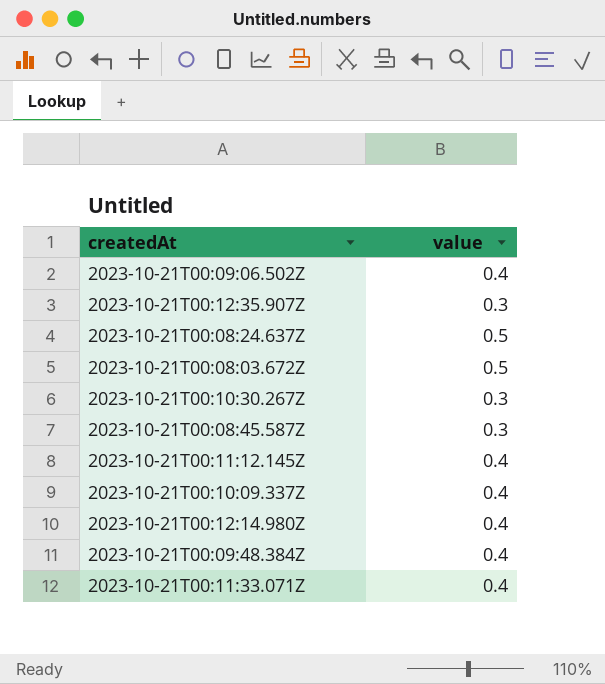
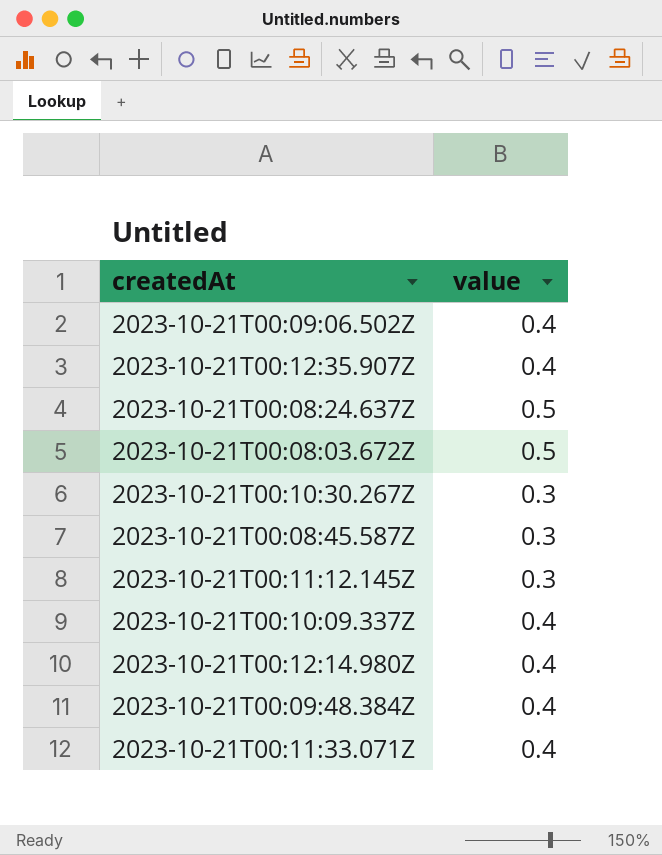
2023-10-21T00:12:35.907Z | value: 0.3 -> 0.4
2023-10-21T00:11:12.145Z | value: 0.4 -> 0.3

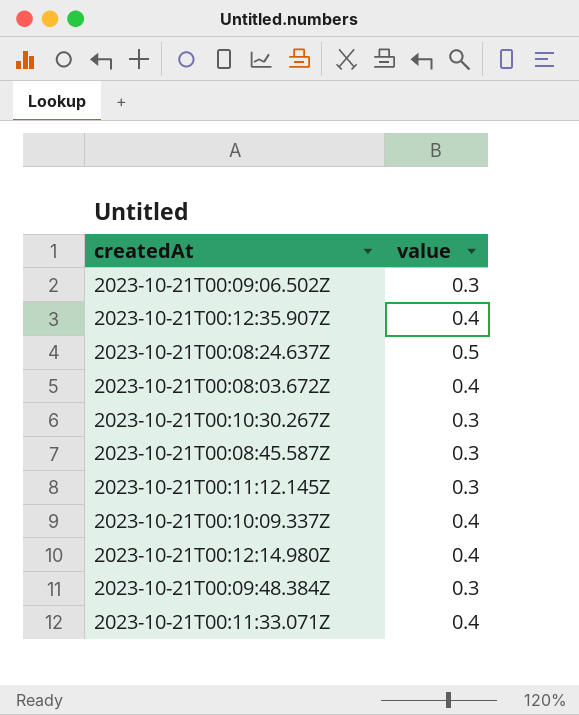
2023-10-21T00:09:06.502Z | value: 0.4 -> 0.3
2023-10-21T00:08:03.672Z | value: 0.5 -> 0.4
2023-10-21T00:09:48.384Z | value: 0.4 -> 0.3

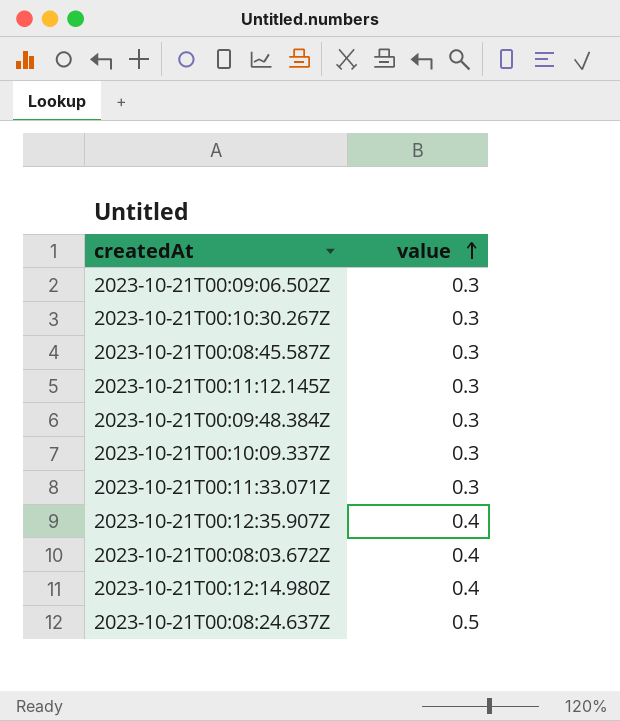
row order: none -> value ascending
2023-10-21T00:10:09.337Z | value: 0.4 -> 0.3
2023-10-21T00:11:33.071Z | value: 0.4 -> 0.3

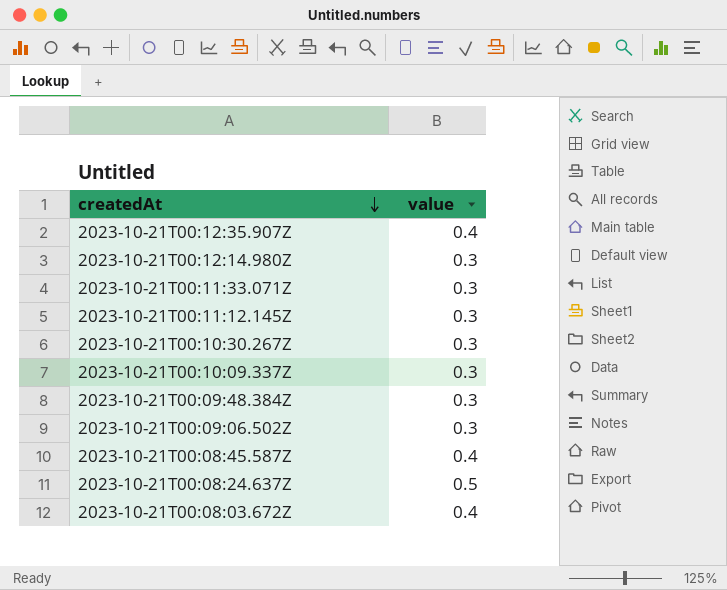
row order: value ascending -> createdAt descending
2023-10-21T00:12:14.980Z | value: 0.4 -> 0.3
2023-10-21T00:08:45.587Z | value: 0.3 -> 0.4

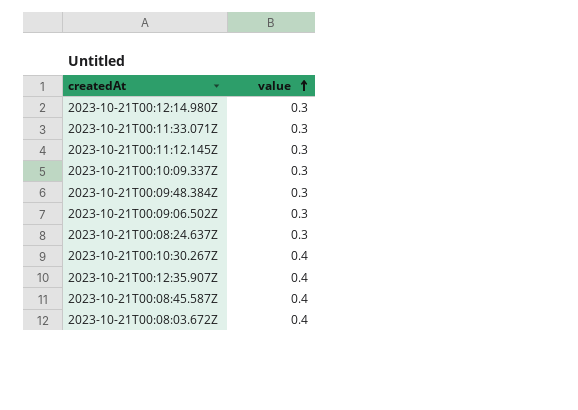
row order: createdAt descending -> value ascending
2023-10-21T00:08:24.637Z | value: 0.5 -> 0.3
2023-10-21T00:10:30.267Z | value: 0.3 -> 0.4

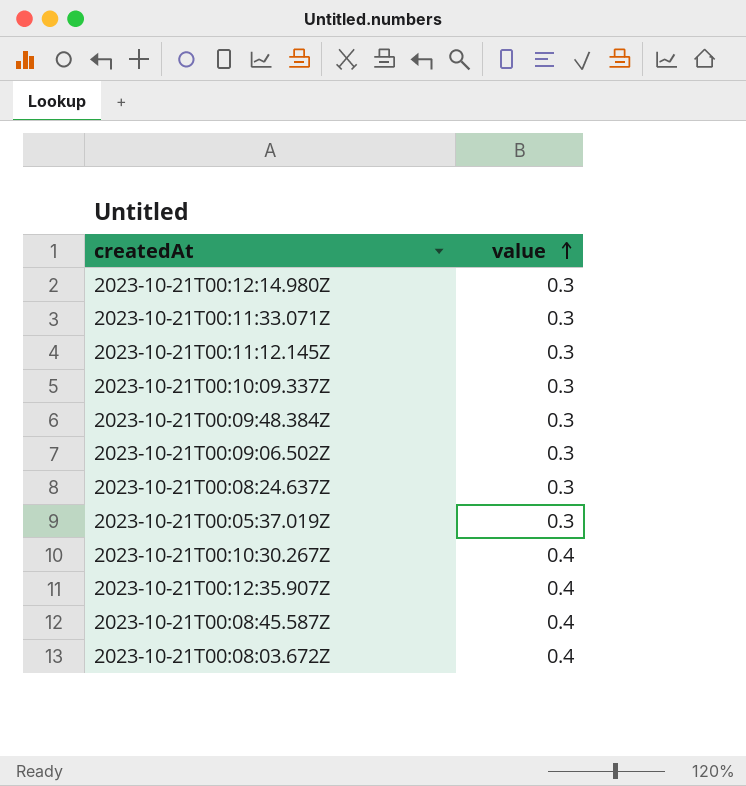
row 2023-10-21T00:05:37.019Z: none -> 0.3

